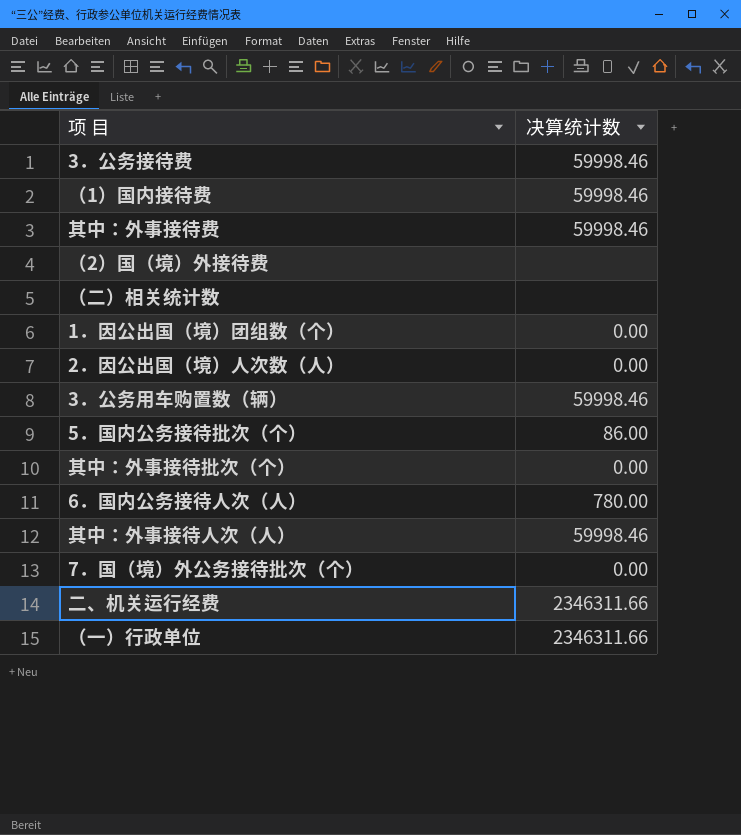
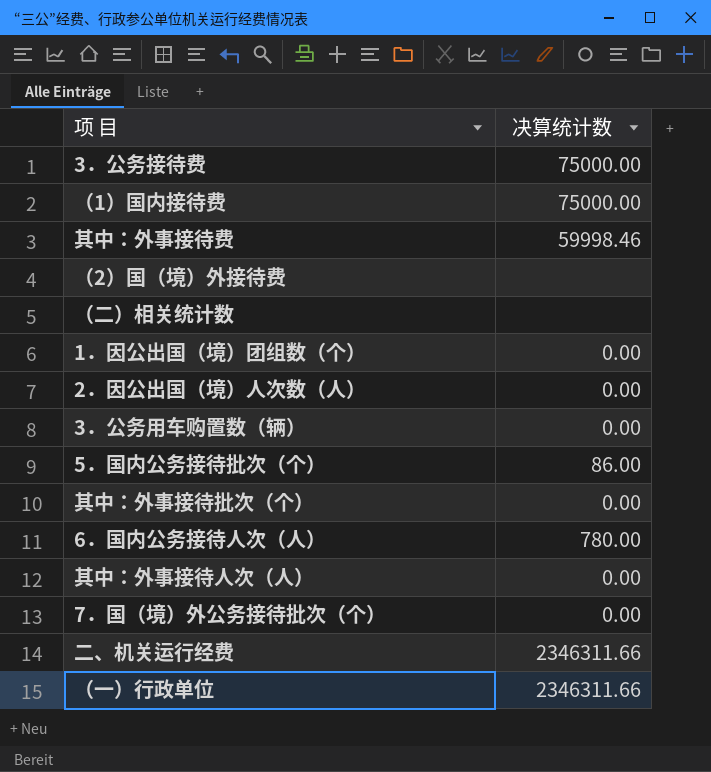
3．公务接待费 | 决算统计数: 59998.46 -> 75000.00
（1）国内接待费 | 决算统计数: 59998.46 -> 75000.00
3．公务用车购置数（辆） | 决算统计数: 59998.46 -> 0.00
其中：外事接待人次（人） | 决算统计数: 59998.46 -> 0.00

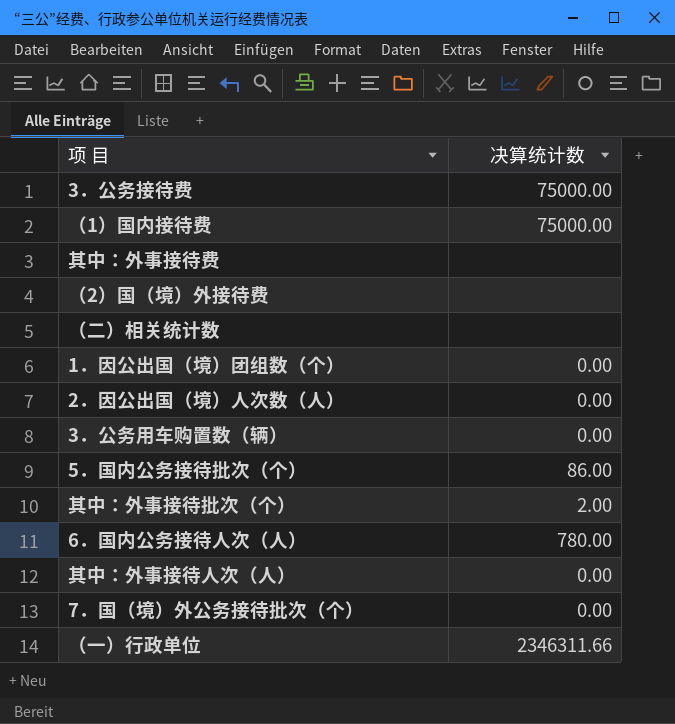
row 二、机关运行经费: 2346311.66 -> none
其中：外事接待费 | 决算统计数: 59998.46 -> none
其中：外事接待批次（个） | 决算统计数: 0.00 -> 2.00

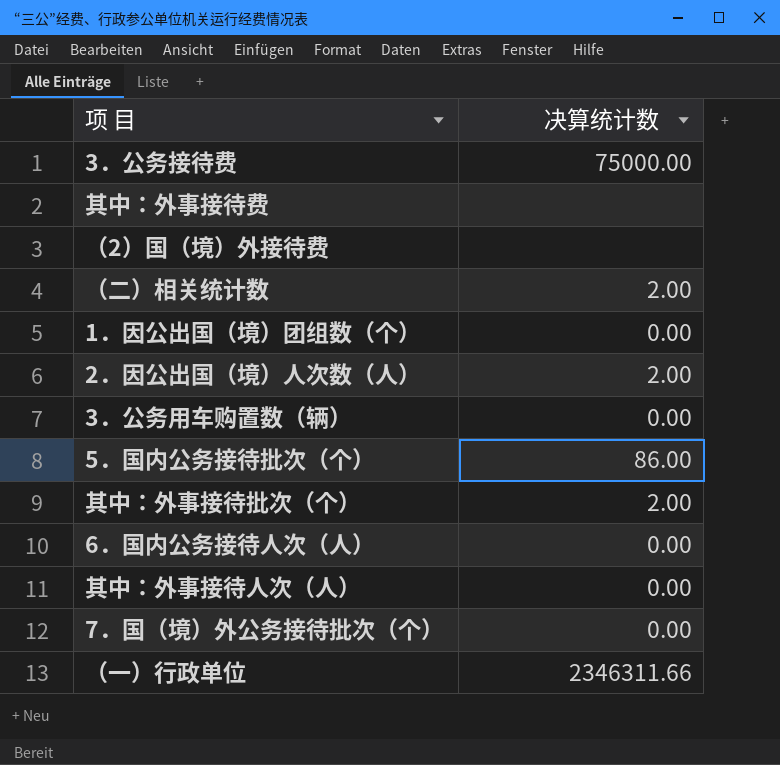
row （1）国内接待费: 75000.00 -> none
（二）相关统计数 | 决算统计数: none -> 2.00
2．因公出国（境）人次数（人） | 决算统计数: 0.00 -> 2.00
6．国内公务接待人次（人） | 决算统计数: 780.00 -> 0.00

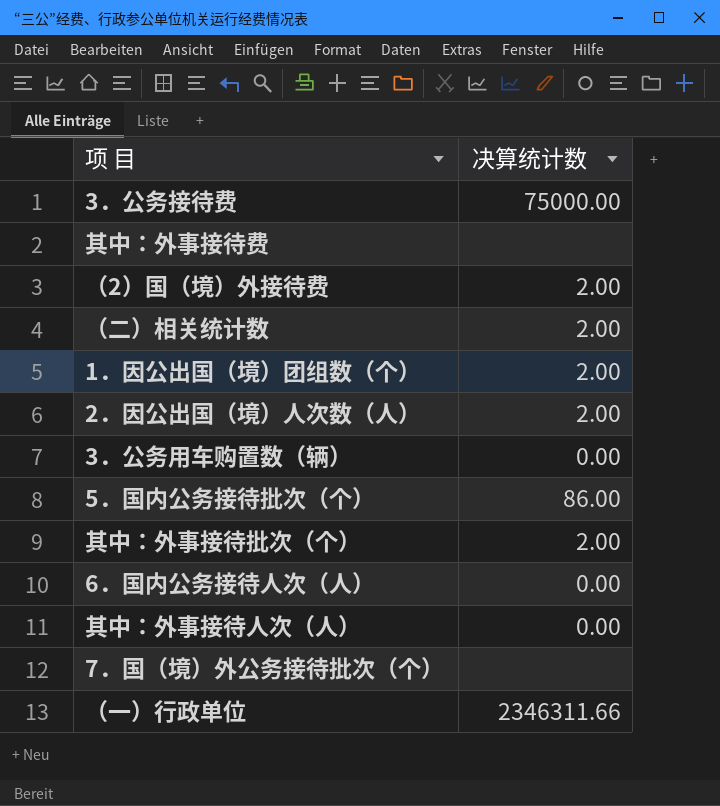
（2）国（境）外接待费 | 决算统计数: none -> 2.00
1．因公出国（境）团组数（个） | 决算统计数: 0.00 -> 2.00
7．国（境）外公务接待批次（个） | 决算统计数: 0.00 -> none

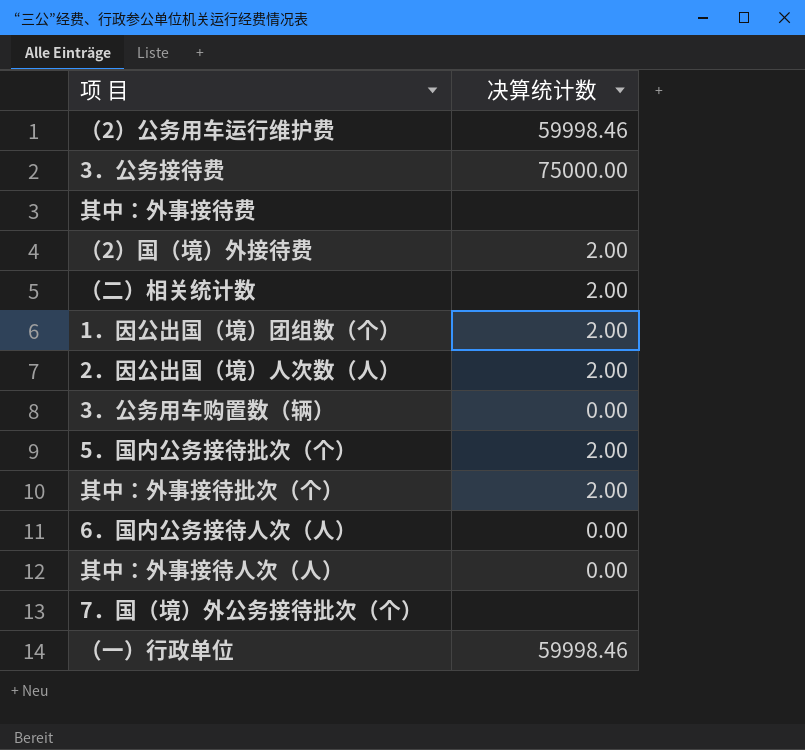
row （2）公务用车运行维护费: none -> 59998.46
5．国内公务接待批次（个） | 决算统计数: 86.00 -> 2.00
（一）行政单位 | 决算统计数: 2346311.66 -> 59998.46

